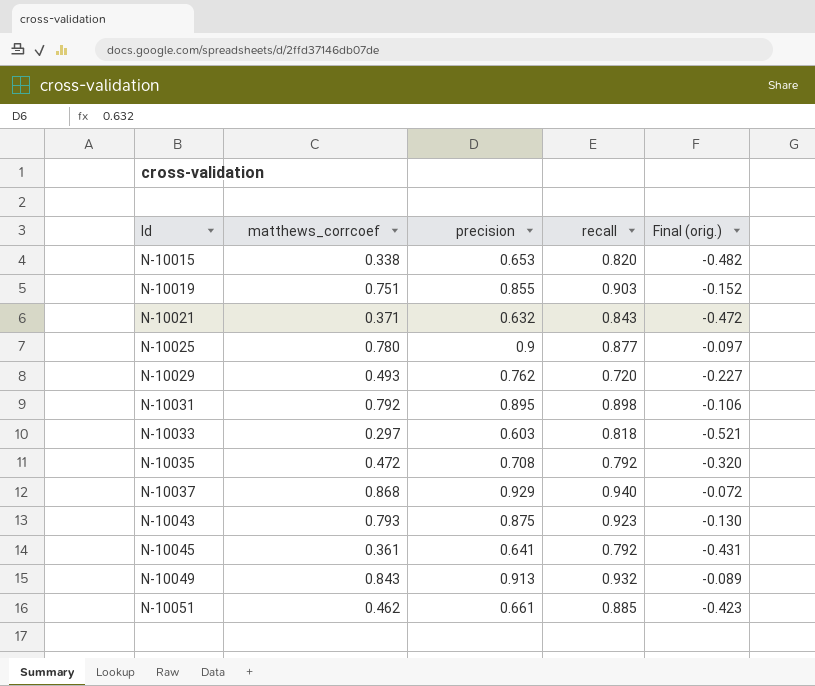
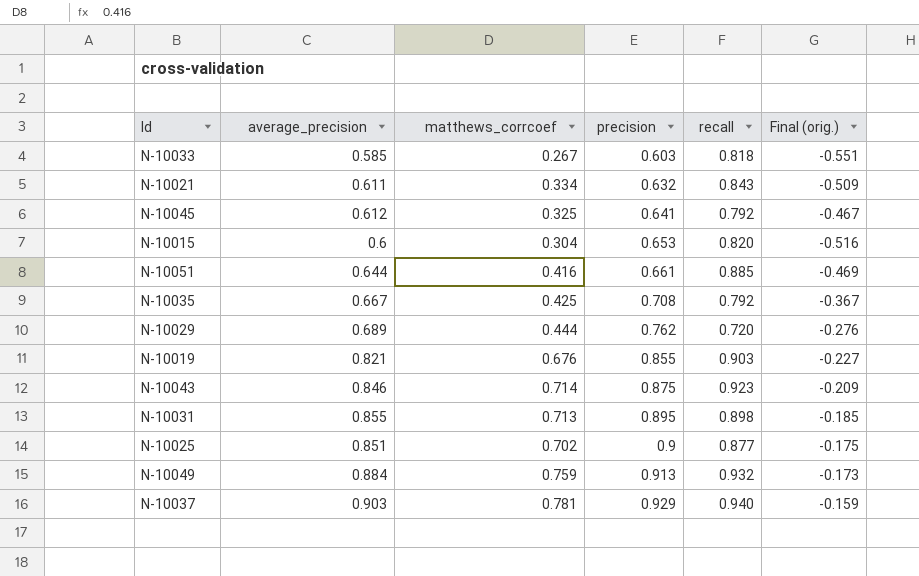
row order: Id ascending -> precision ascending
column average_precision | position: none -> 2
N-10033 | matthews_corrcoef: 0.297 -> 0.267
N-10033 | Final (orig.): -0.521 -> -0.551
N-10021 | matthews_corrcoef: 0.371 -> 0.334
N-10021 | Final (orig.): -0.472 -> -0.509
N-10045 | matthews_corrcoef: 0.361 -> 0.325
N-10045 | Final (orig.): -0.431 -> -0.467
N-10015 | matthews_corrcoef: 0.338 -> 0.304
N-10015 | Final (orig.): -0.482 -> -0.516
N-10051 | matthews_corrcoef: 0.462 -> 0.416
N-10051 | Final (orig.): -0.423 -> -0.469
N-10035 | matthews_corrcoef: 0.472 -> 0.425
N-10035 | Final (orig.): -0.320 -> -0.367
N-10029 | matthews_corrcoef: 0.493 -> 0.444
N-10029 | Final (orig.): -0.227 -> -0.276
N-10019 | matthews_corrcoef: 0.751 -> 0.676
N-10019 | Final (orig.): -0.152 -> -0.227
N-10043 | matthews_corrcoef: 0.793 -> 0.714
N-10043 | Final (orig.): -0.130 -> -0.209
N-10031 | matthews_corrcoef: 0.792 -> 0.713
N-10031 | Final (orig.): -0.106 -> -0.185
N-10025 | matthews_corrcoef: 0.780 -> 0.702
N-10025 | Final (orig.): -0.097 -> -0.175
N-10049 | matthews_corrcoef: 0.843 -> 0.759
N-10049 | Final (orig.): -0.089 -> -0.173
N-10037 | matthews_corrcoef: 0.868 -> 0.781
N-10037 | Final (orig.): -0.072 -> -0.159

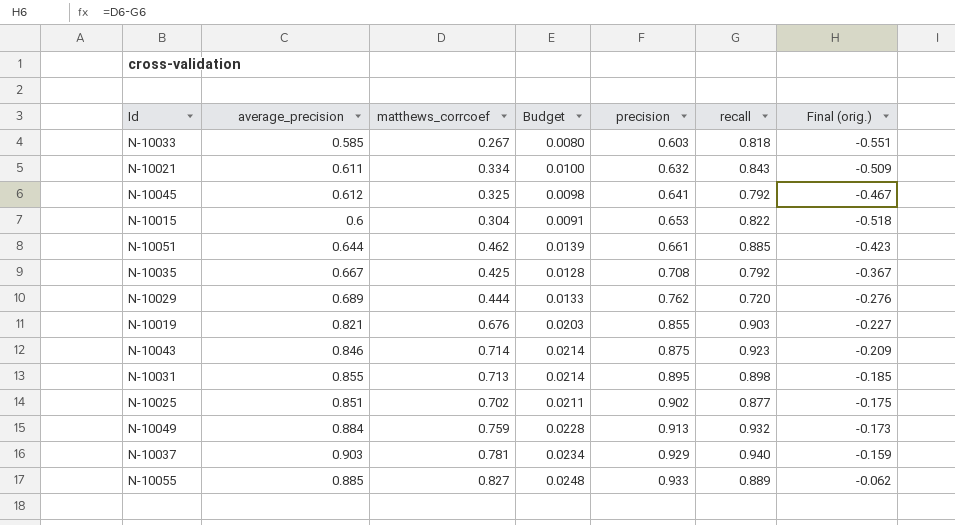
column Budget | formula: none -> [matthews_corrcoef] * 0.03
N-10015 | recall: 0.820 -> 0.822
N-10015 | Final (orig.): -0.516 -> -0.518
N-10051 | matthews_corrcoef: 0.416 -> 0.462
N-10051 | Final (orig.): -0.469 -> -0.423
N-10025 | precision: 0.9 -> 0.902
row N-10055: none -> 0.885 | 0.827 | 0.0248 | 0.933 | 0.889 | -0.062

